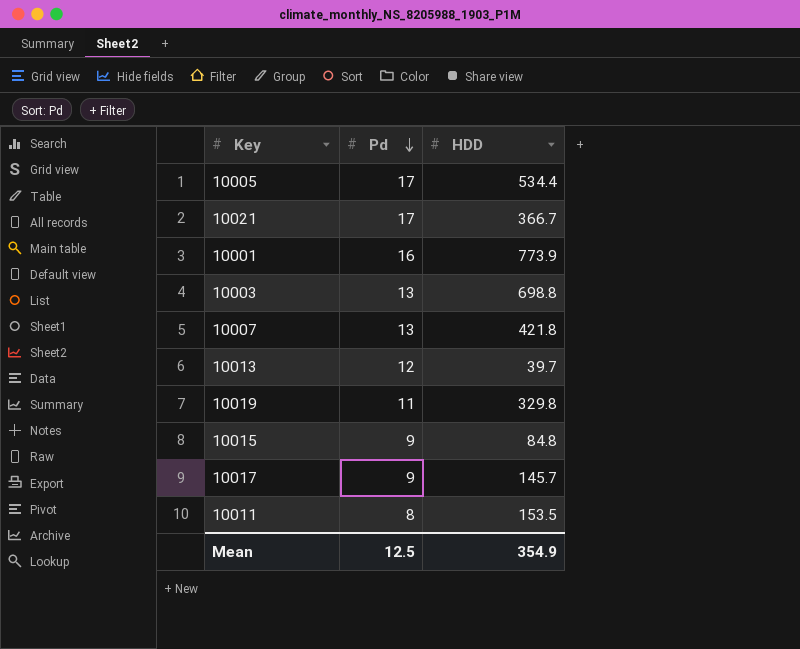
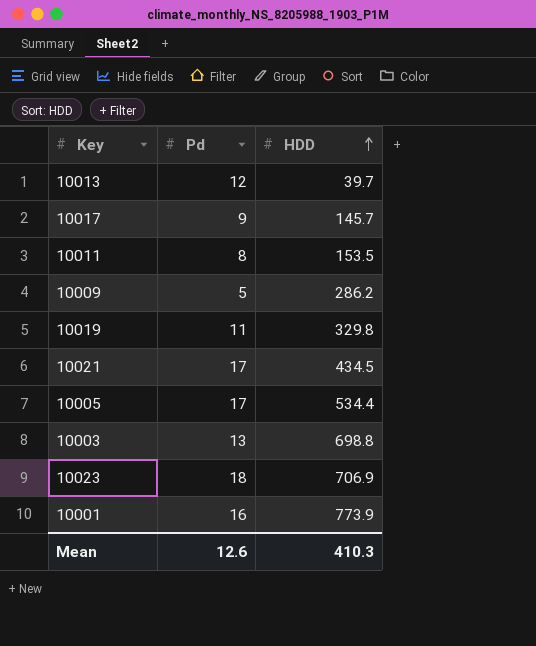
row order: Pd descending -> HDD ascending
row 10007: 13 | 421.8 -> none
row 10015: 9 | 84.8 -> none
row 10009: none -> 5 | 286.2
10021 | HDD: 366.7 -> 434.5
row 10023: none -> 18 | 706.9
Mean | Pd: 12.5 -> 12.6
Mean | HDD: 354.9 -> 410.3

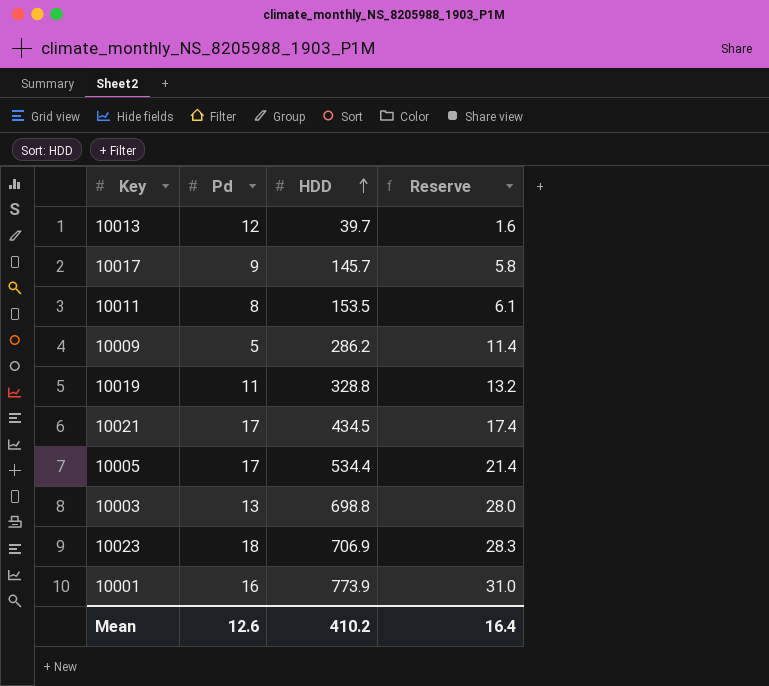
column Reserve | formula: none -> [HDD] * 0.04
10019 | HDD: 329.8 -> 328.8
Mean | HDD: 410.3 -> 410.2

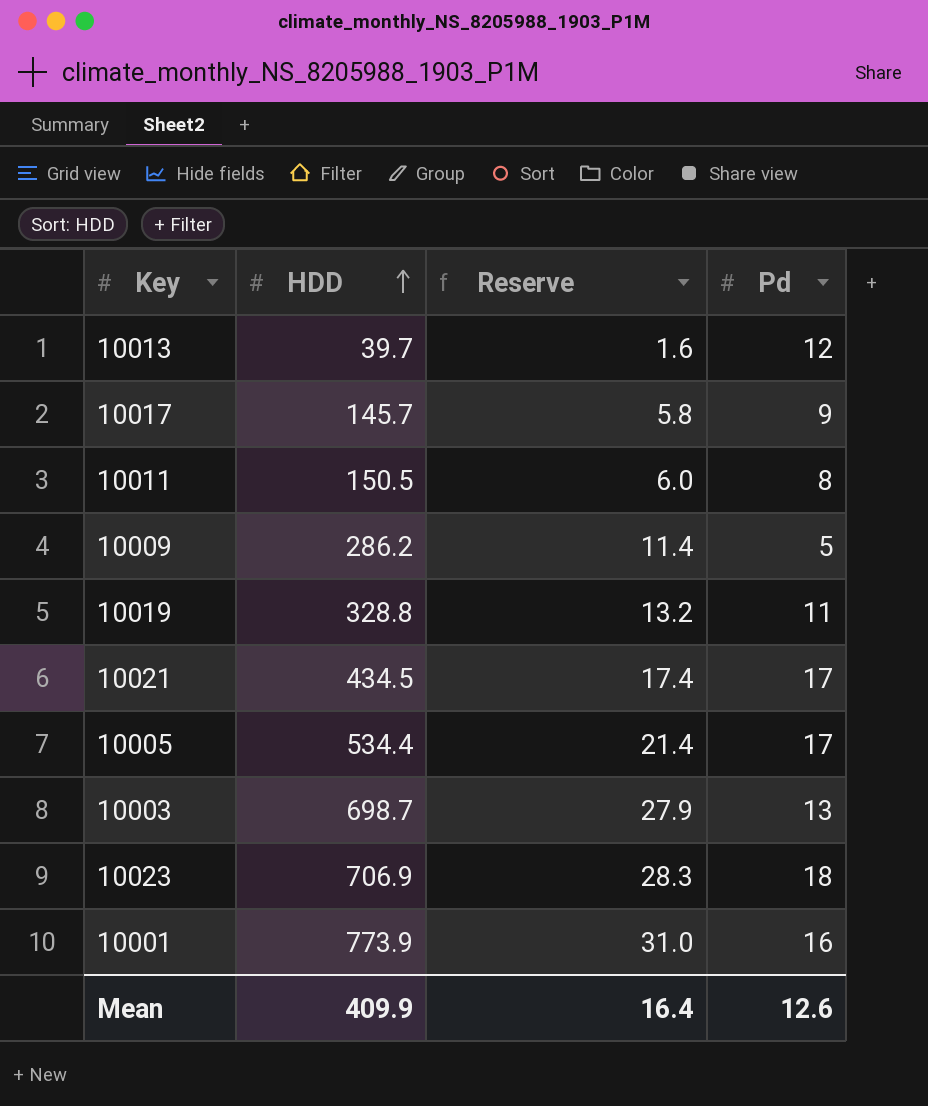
column Pd | position: 2 -> 4
10011 | HDD: 153.5 -> 150.5
10011 | Reserve: 6.1 -> 6.0
10003 | HDD: 698.8 -> 698.7
10003 | Reserve: 28.0 -> 27.9
Mean | HDD: 410.2 -> 409.9

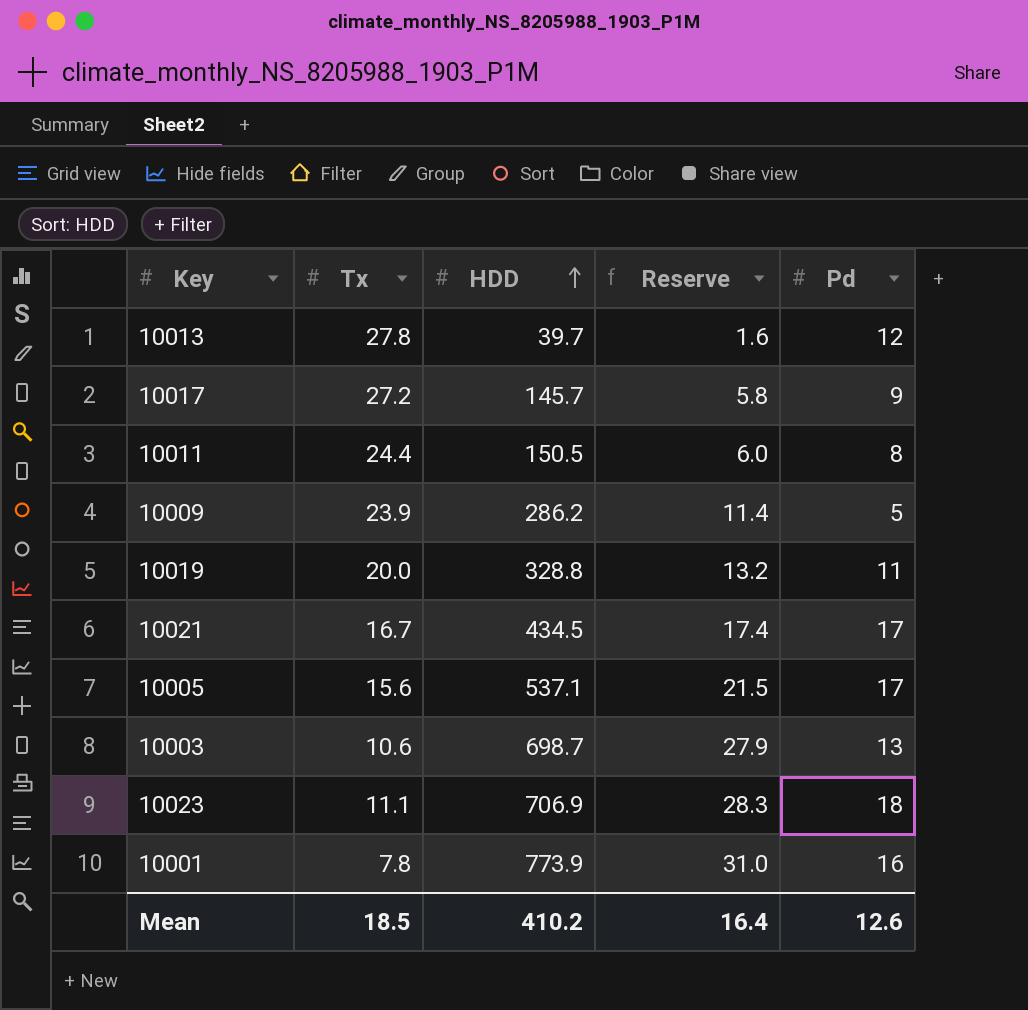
column Tx | position: none -> 2
10005 | HDD: 534.4 -> 537.1
10005 | Reserve: 21.4 -> 21.5
Mean | HDD: 409.9 -> 410.2

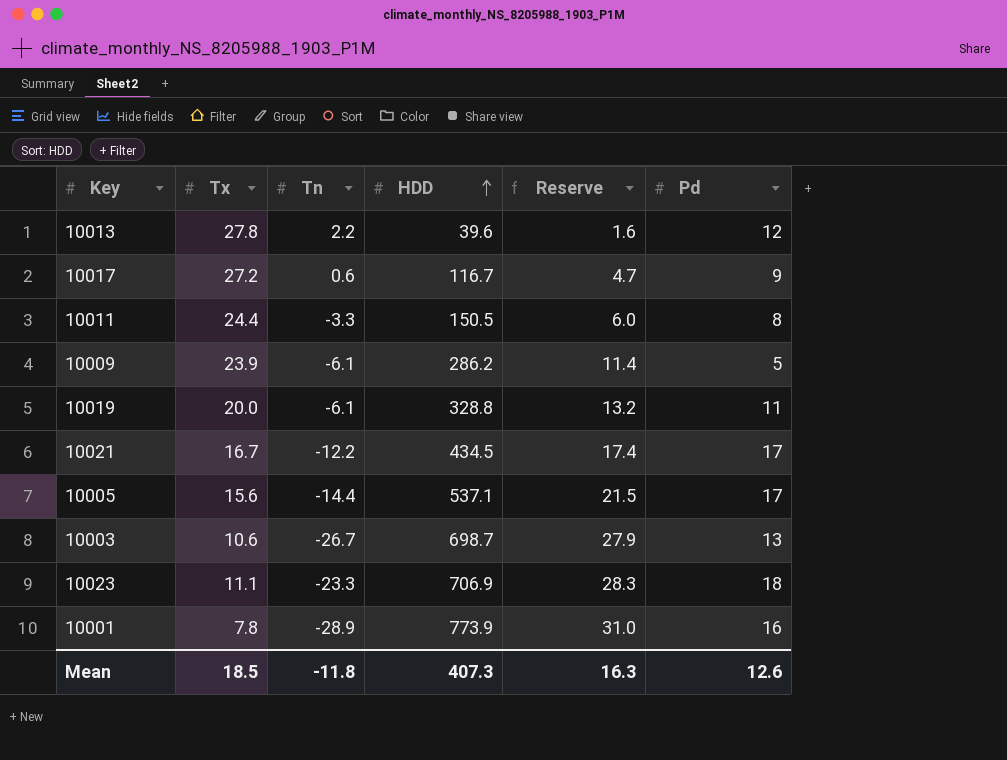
column Tn | position: none -> 3
10013 | HDD: 39.7 -> 39.6
10017 | HDD: 145.7 -> 116.7
10017 | Reserve: 5.8 -> 4.7
Mean | HDD: 410.2 -> 407.3
Mean | Reserve: 16.4 -> 16.3

